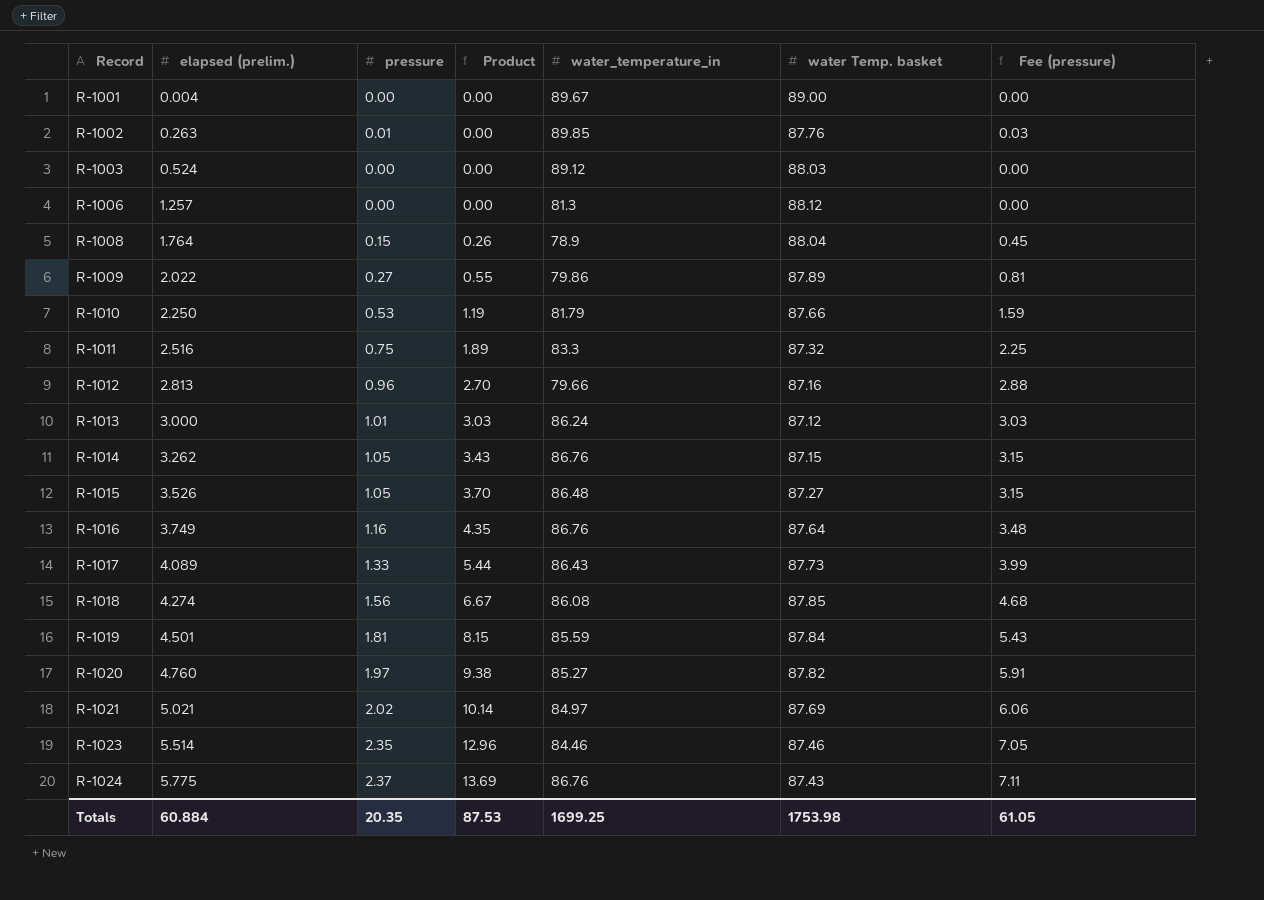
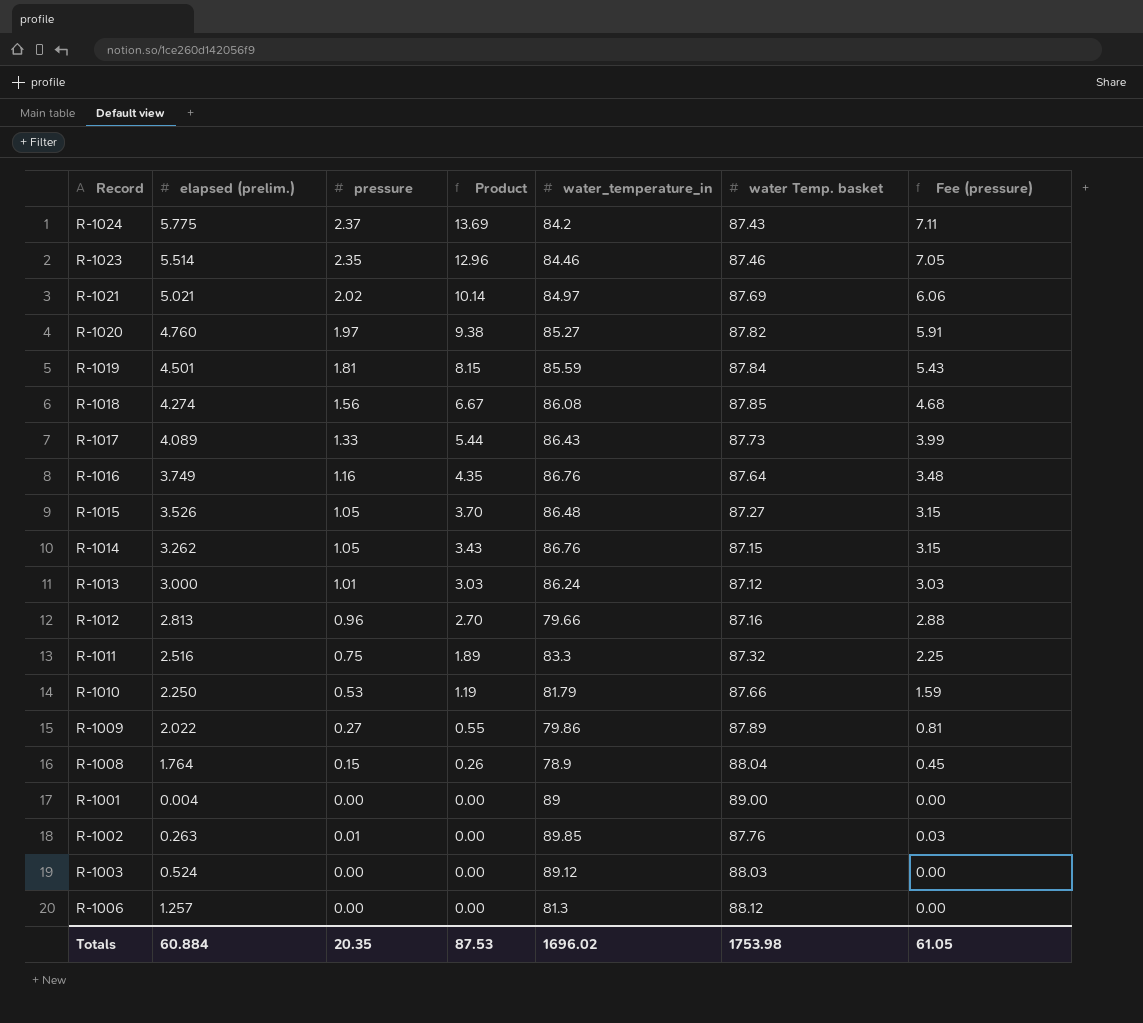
row order: Record ascending -> Product descending
R-1024 | water_temperature_in: 86.76 -> 84.2
R-1001 | water_temperature_in: 89.67 -> 89
Totals | water_temperature_in: 1699.25 -> 1696.02

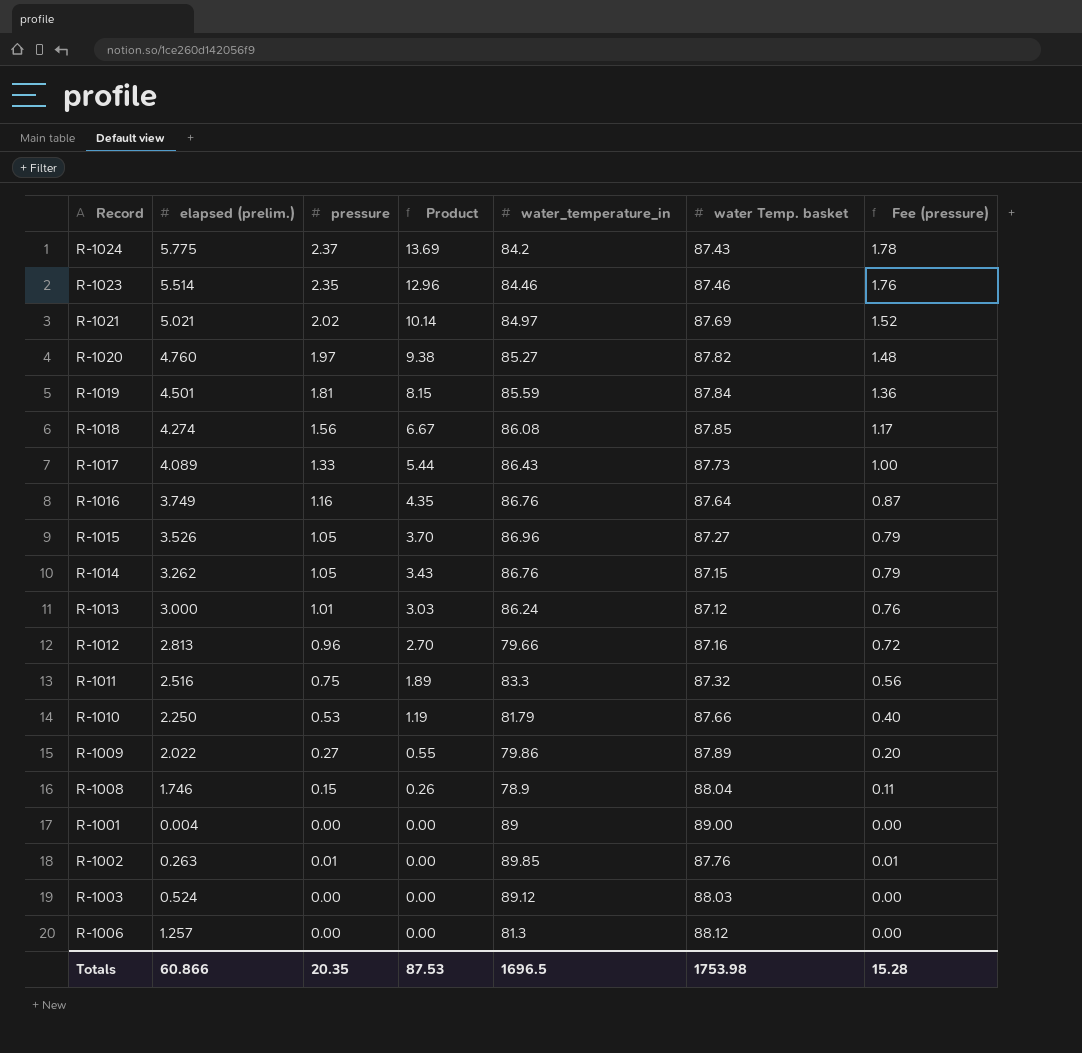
column Fee (pressure) | formula: [pressure] * 3 -> [pressure] * 0.75
R-1015 | water_temperature_in: 86.48 -> 86.96
R-1008 | elapsed (prelim.): 1.764 -> 1.746
Totals | elapsed (prelim.): 60.884 -> 60.866
Totals | water_temperature_in: 1696.02 -> 1696.5
Totals | Fee (pressure): 61.05 -> 15.28

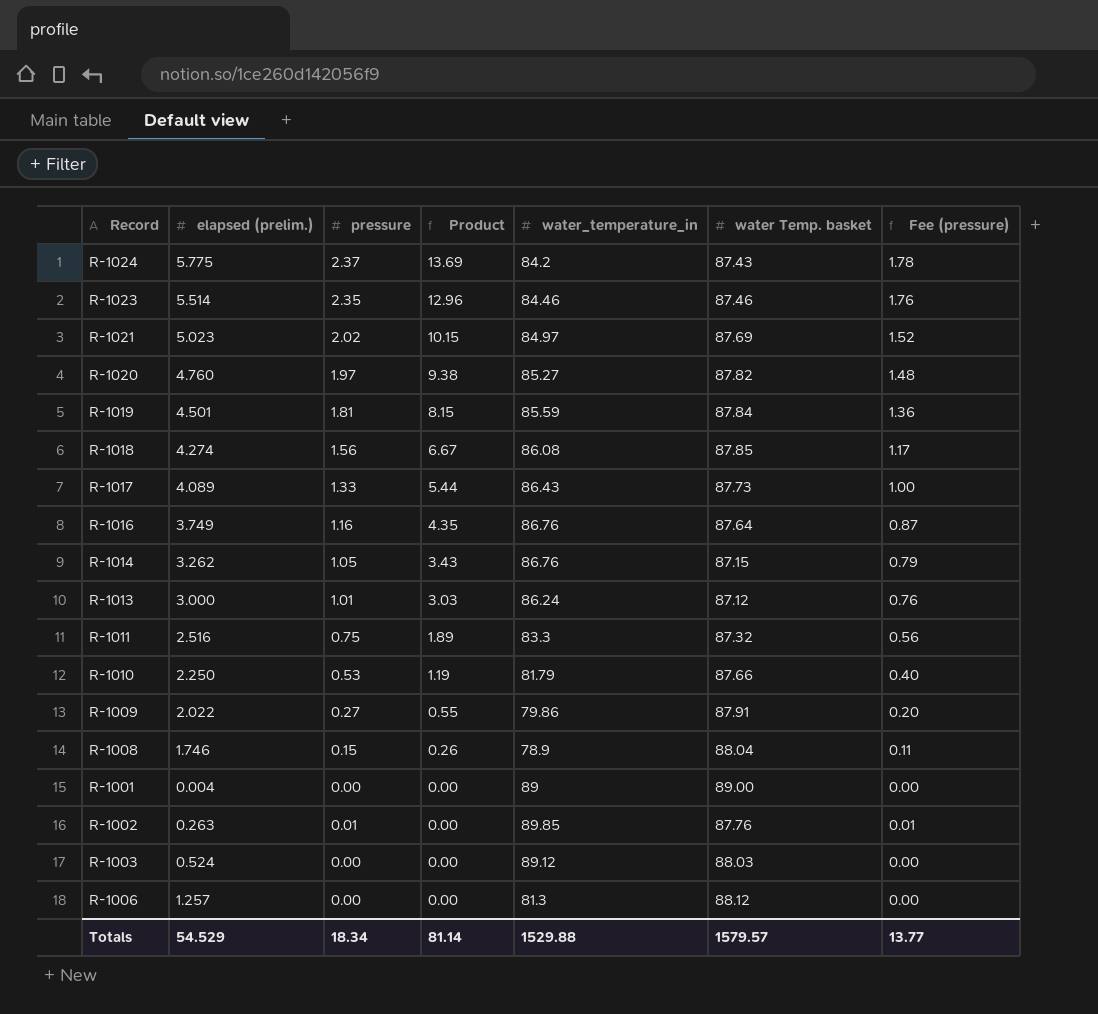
row R-1015: 3.526 | 1.05 | 3.70 | 86.96 | 87.27 | 0.79 -> none
row R-1012: 2.813 | 0.96 | 2.70 | 79.66 | 87.16 | 0.72 -> none
R-1021 | elapsed (prelim.): 5.021 -> 5.023
R-1021 | Product: 10.14 -> 10.15
R-1009 | water Temp. basket: 87.89 -> 87.91
Totals | elapsed (prelim.): 60.866 -> 54.529
Totals | pressure: 20.35 -> 18.34
Totals | Product: 87.53 -> 81.14
Totals | water_temperature_in: 1696.5 -> 1529.88
Totals | water Temp. basket: 1753.98 -> 1579.57
Totals | Fee (pressure): 15.28 -> 13.77

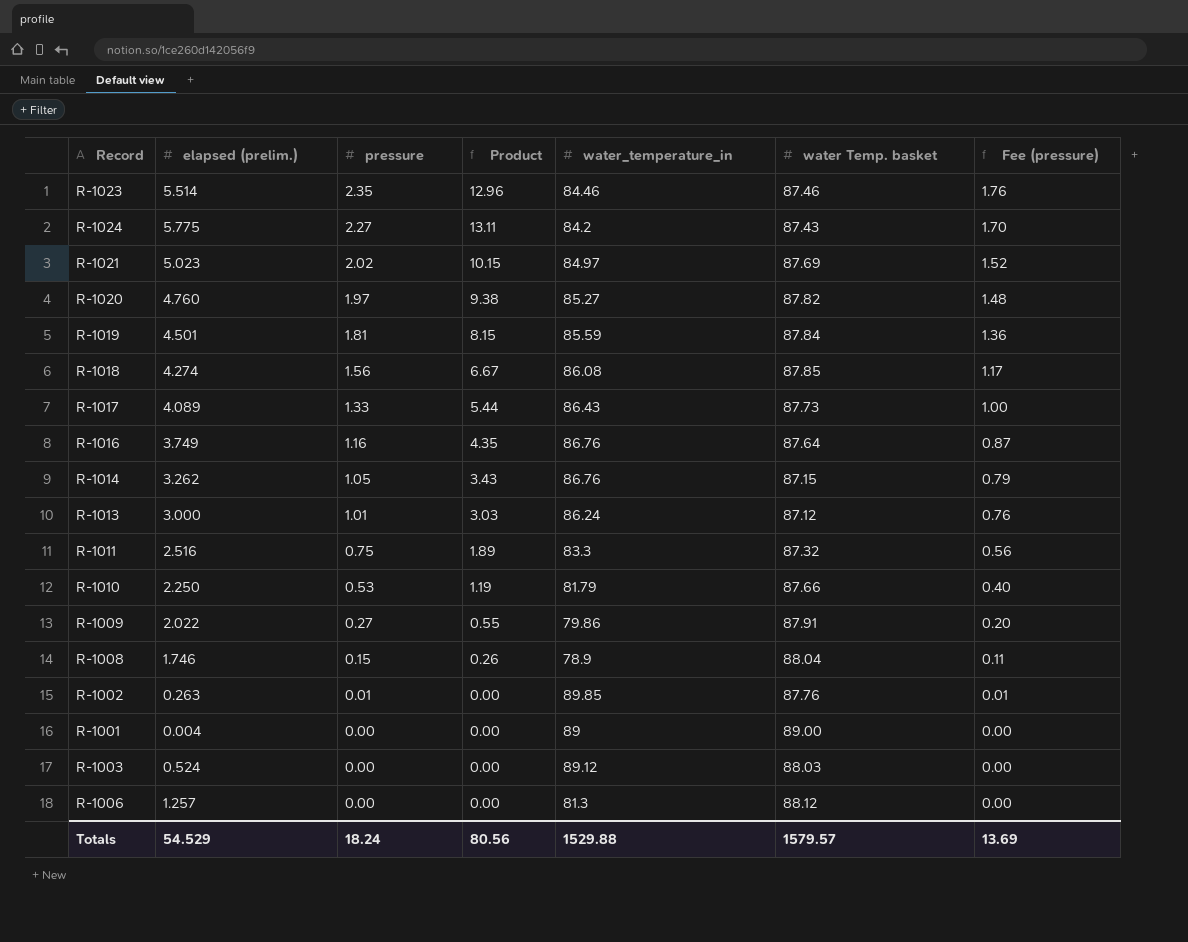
row order: Product descending -> pressure descending
R-1024 | pressure: 2.37 -> 2.27
R-1024 | Product: 13.69 -> 13.11
R-1024 | Fee (pressure): 1.78 -> 1.70
Totals | pressure: 18.34 -> 18.24
Totals | Product: 81.14 -> 80.56
Totals | Fee (pressure): 13.77 -> 13.69

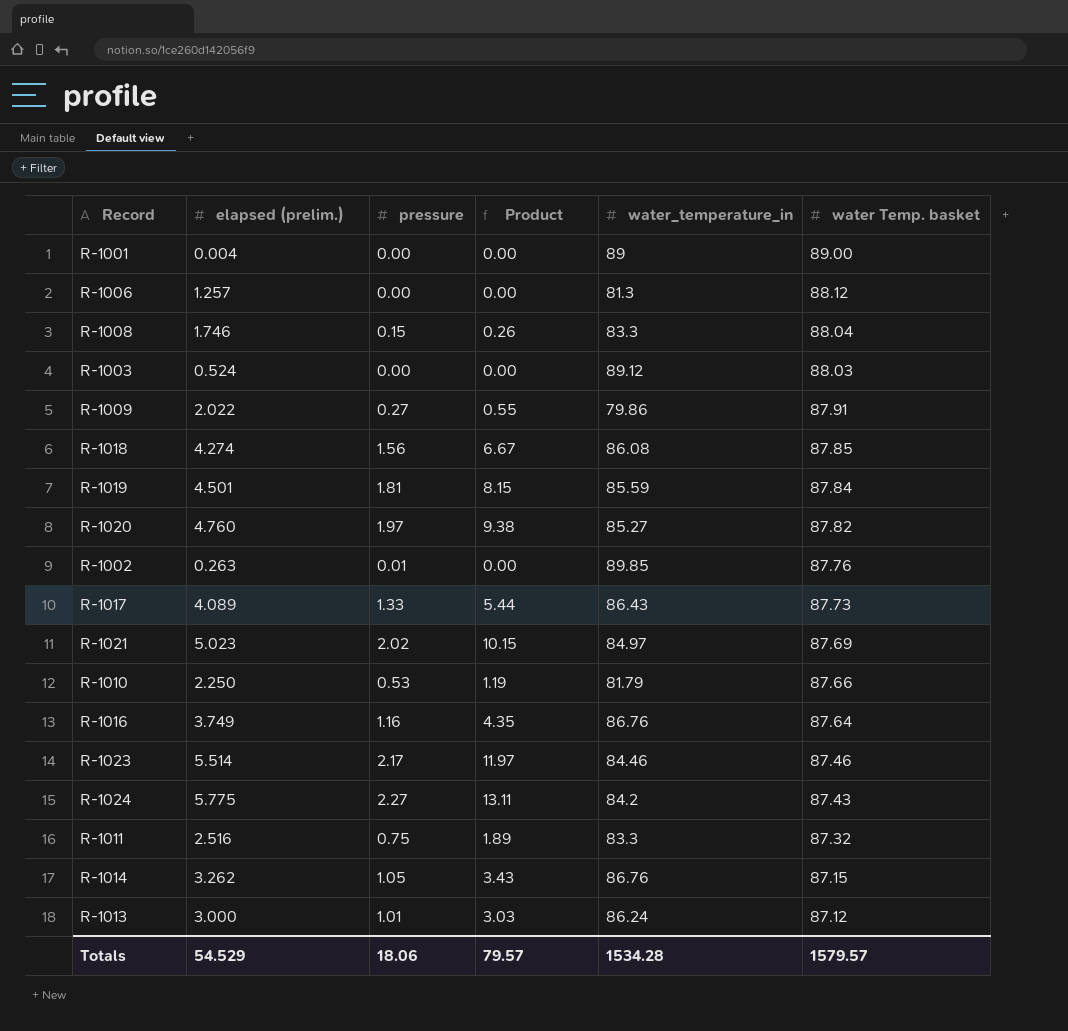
row order: pressure descending -> water Temp. basket descending
column Fee (pressure) | formula: [pressure] * 0.75 -> none
R-1008 | water_temperature_in: 78.9 -> 83.3
R-1023 | pressure: 2.35 -> 2.17
R-1023 | Product: 12.96 -> 11.97
Totals | pressure: 18.24 -> 18.06
Totals | Product: 80.56 -> 79.57
Totals | water_temperature_in: 1529.88 -> 1534.28

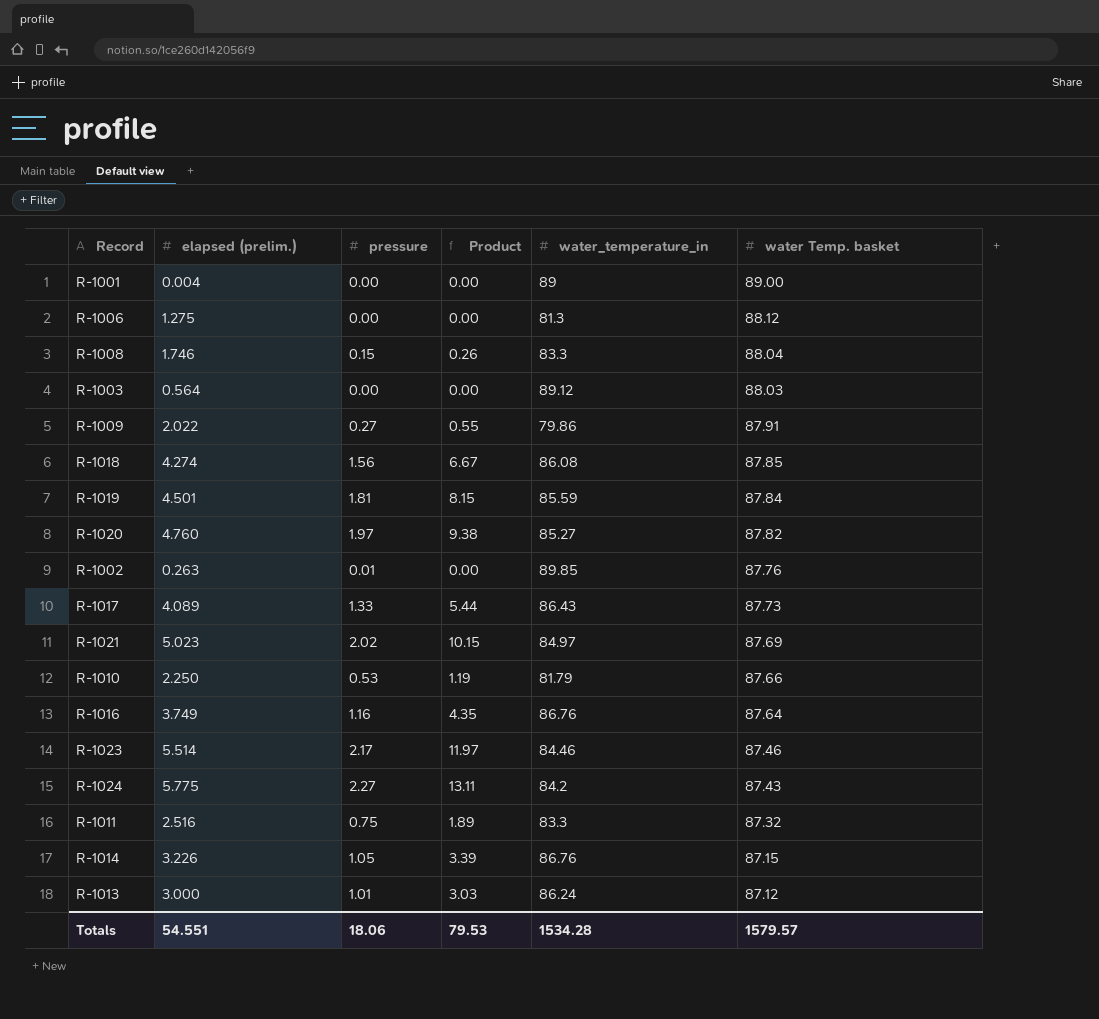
R-1006 | elapsed (prelim.): 1.257 -> 1.275
R-1003 | elapsed (prelim.): 0.524 -> 0.564
R-1014 | elapsed (prelim.): 3.262 -> 3.226
R-1014 | Product: 3.43 -> 3.39
Totals | elapsed (prelim.): 54.529 -> 54.551
Totals | Product: 79.57 -> 79.53

